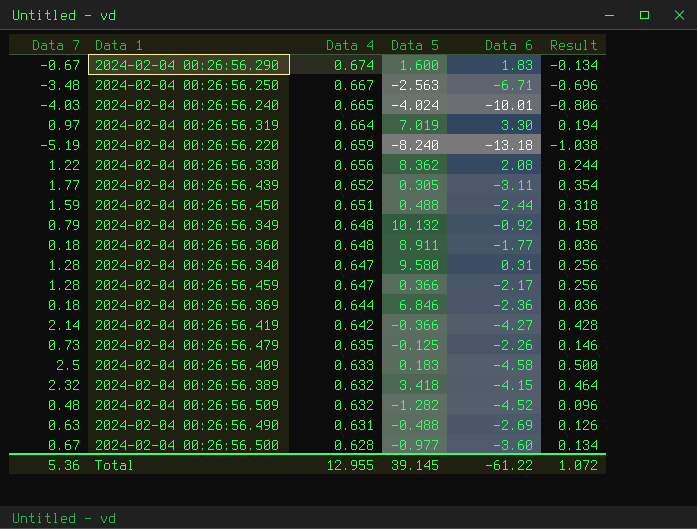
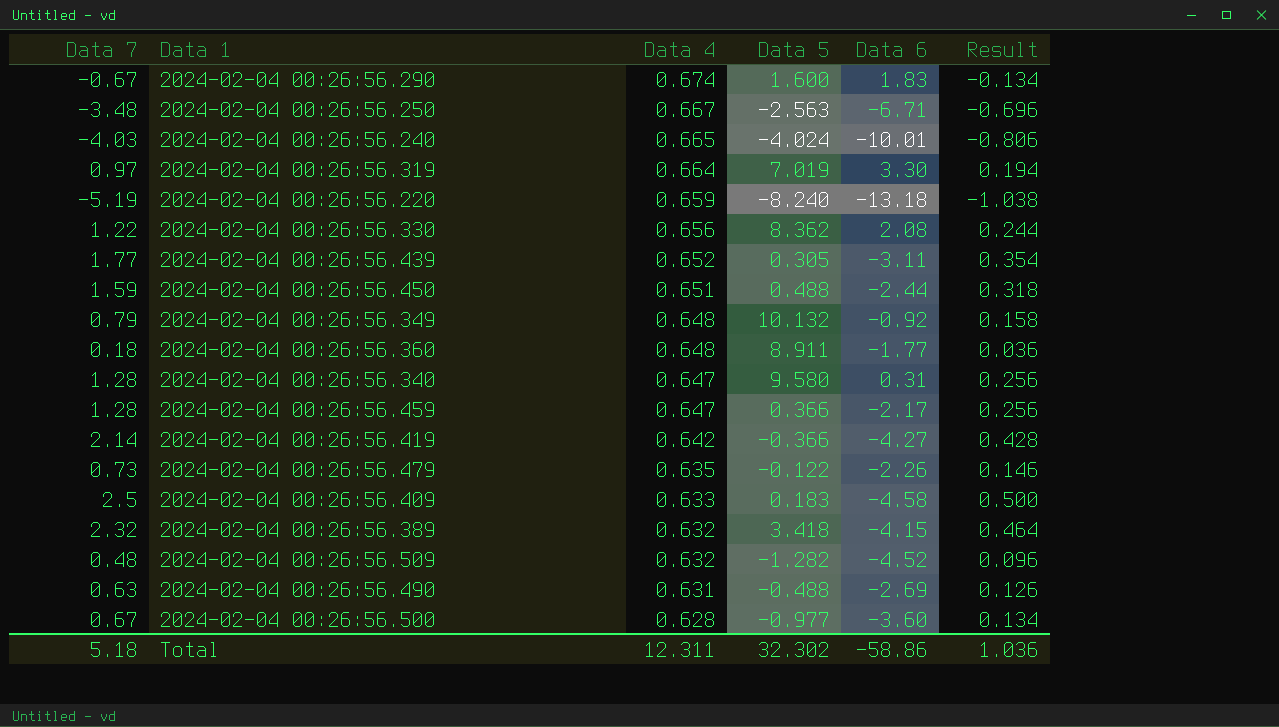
row 2024-02-04 00:26:56.369: 0.18 | 0.644 | 6.846 | -2.36 | 0.036 -> none
2024-02-04 00:26:56.479 | Data 5: -0.125 -> -0.122
Total | Data 7: 5.36 -> 5.18
Total | Data 4: 12.955 -> 12.311
Total | Data 5: 39.145 -> 32.302
Total | Data 6: -61.22 -> -58.86
Total | Result: 1.072 -> 1.036

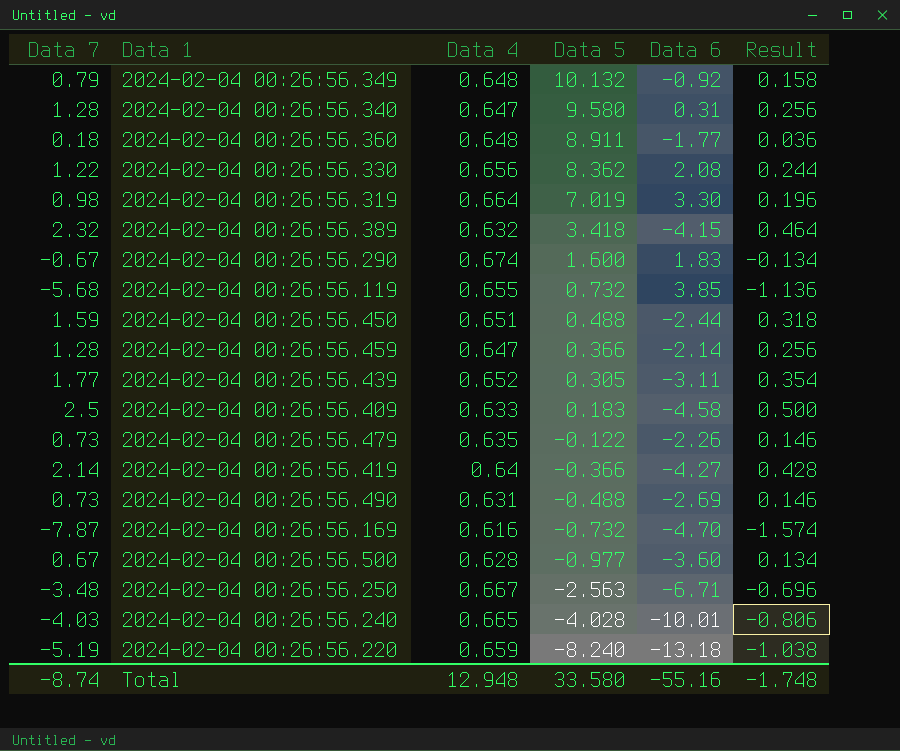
row order: Data 4 descending -> Data 5 descending
row 2024-02-04 00:26:56.509: 0.48 | 0.632 | -1.282 | -4.52 | 0.096 -> none
2024-02-04 00:26:56.319 | Data 7: 0.97 -> 0.98
2024-02-04 00:26:56.319 | Result: 0.194 -> 0.196
row 2024-02-04 00:26:56.119: none -> -5.68 | 0.655 | 0.732 | 3.85 | -1.136
2024-02-04 00:26:56.459 | Data 6: -2.17 -> -2.14
2024-02-04 00:26:56.419 | Data 4: 0.642 -> 0.64
2024-02-04 00:26:56.490 | Data 7: 0.63 -> 0.73
2024-02-04 00:26:56.490 | Result: 0.126 -> 0.146
row 2024-02-04 00:26:56.169: none -> -7.87 | 0.616 | -0.732 | -4.70 | -1.574
2024-02-04 00:26:56.240 | Data 5: -4.024 -> -4.028
Total | Data 7: 5.18 -> -8.74
Total | Data 4: 12.311 -> 12.948
Total | Data 5: 32.302 -> 33.580
Total | Data 6: -58.86 -> -55.16
Total | Result: 1.036 -> -1.748

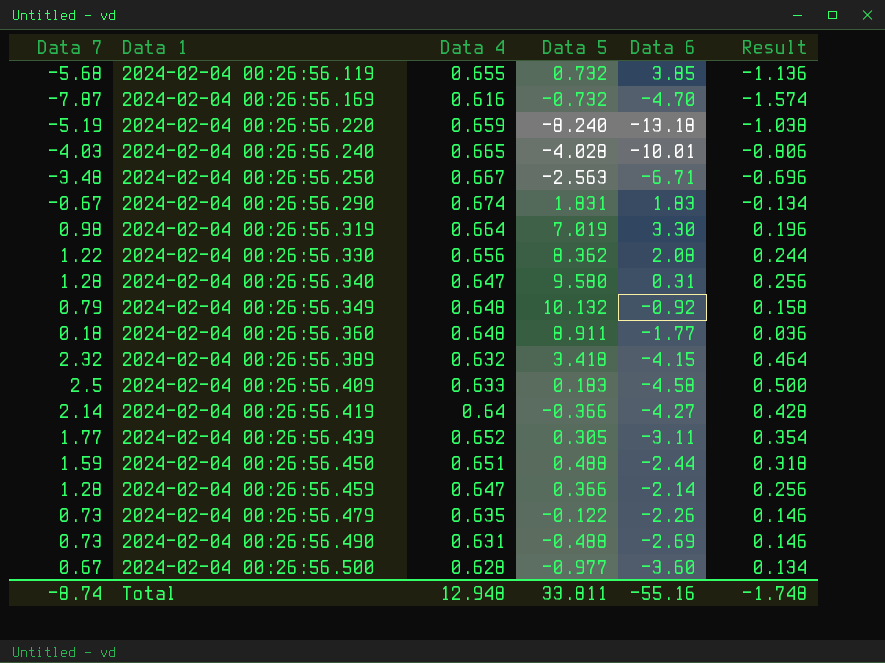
row order: Data 5 descending -> Data 1 ascending
2024-02-04 00:26:56.290 | Data 5: 1.600 -> 1.831
Total | Data 5: 33.580 -> 33.811

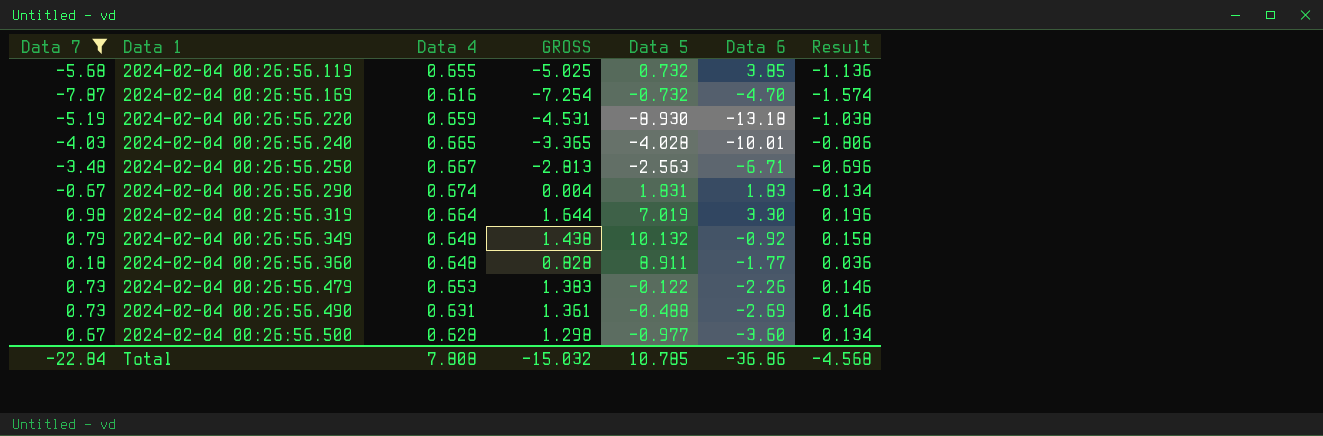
filter: none -> Data 7 <= 0.98
column GROSS | formula: none -> [Data 7] + [Data 4]
2024-02-04 00:26:56.220 | Data 5: -8.240 -> -8.930
2024-02-04 00:26:56.479 | Data 4: 0.635 -> 0.653
Total | Data 7: -8.74 -> -22.84
Total | Data 4: 12.948 -> 7.808
Total | Data 5: 33.811 -> 10.785
Total | Data 6: -55.16 -> -36.86
Total | Result: -1.748 -> -4.568

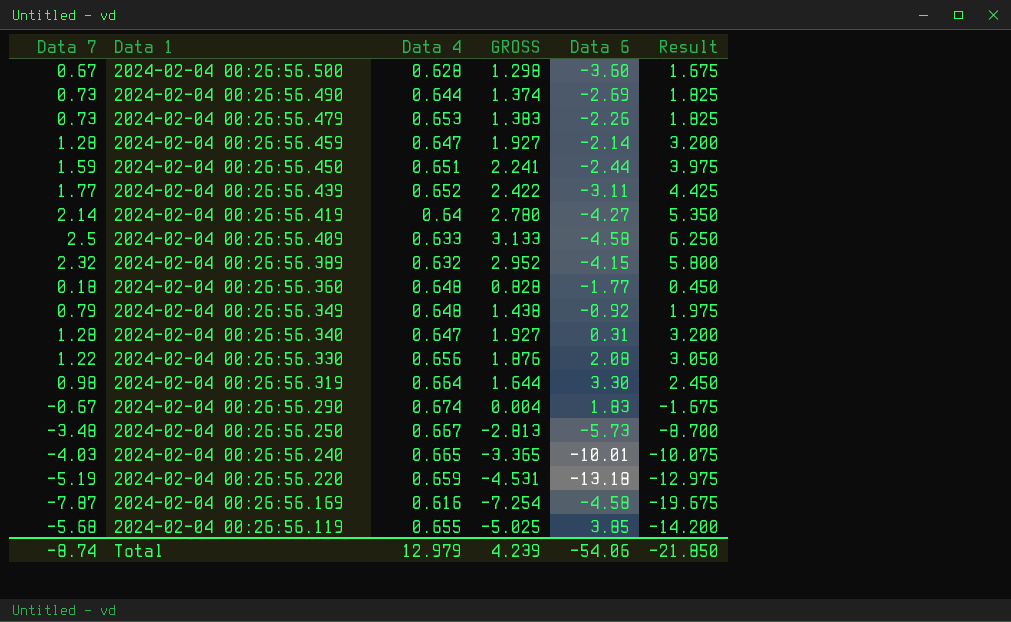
filter: Data 7 <= 0.98 -> none
row order: Data 1 ascending -> Data 1 descending
column Data 5 | position: 5 -> none
column Result | formula: [Data 7] * 0.2 -> [Data 7] * 2.5
2024-02-04 00:26:56.490 | Data 4: 0.631 -> 0.644
2024-02-04 00:26:56.490 | GROSS: 1.361 -> 1.374
2024-02-04 00:26:56.250 | Data 6: -6.71 -> -5.73
2024-02-04 00:26:56.169 | Data 6: -4.70 -> -4.58
Total | Data 7: -22.84 -> -8.74
Total | Data 4: 7.808 -> 12.979
Total | GROSS: -15.032 -> 4.239
Total | Data 6: -36.86 -> -54.06
Total | Result: -4.568 -> -21.850

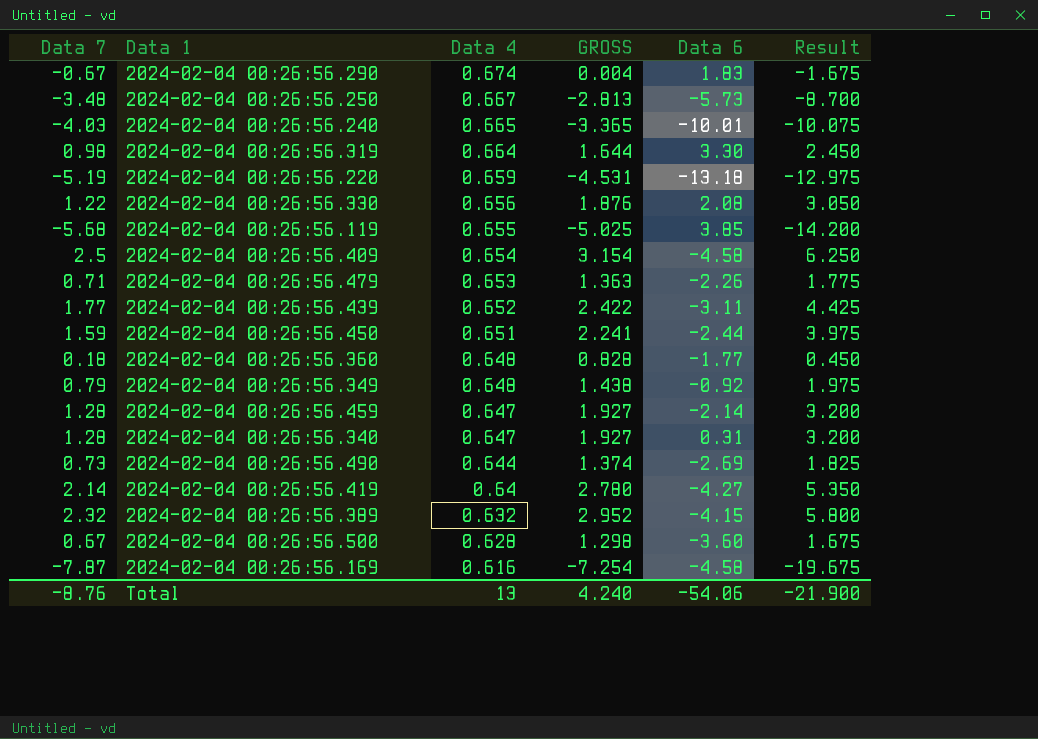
row order: Data 1 descending -> Data 4 descending
2024-02-04 00:26:56.409 | Data 4: 0.633 -> 0.654
2024-02-04 00:26:56.409 | GROSS: 3.133 -> 3.154
2024-02-04 00:26:56.479 | Data 7: 0.73 -> 0.71
2024-02-04 00:26:56.479 | GROSS: 1.383 -> 1.363
2024-02-04 00:26:56.479 | Result: 1.825 -> 1.775
Total | Data 7: -8.74 -> -8.76
Total | Data 4: 12.979 -> 13
Total | GROSS: 4.239 -> 4.240
Total | Result: -21.850 -> -21.900

